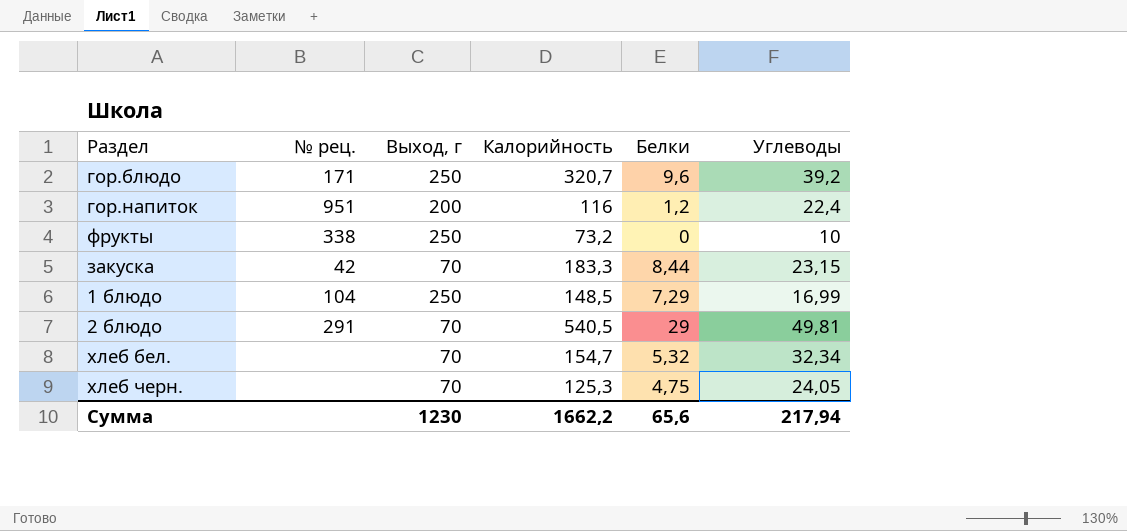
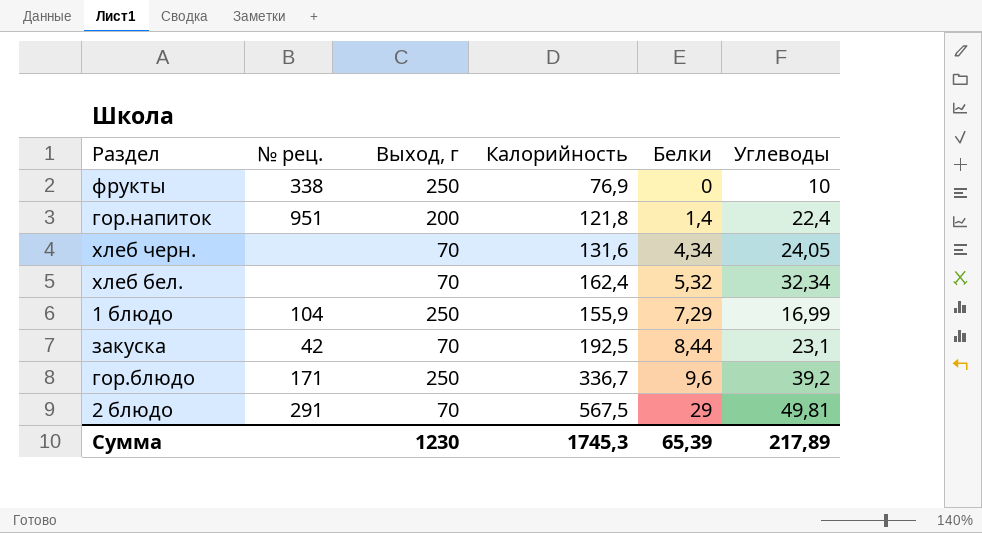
row order: none -> Белки ascending
фрукты | Калорийность: 73,2 -> 76,9
гор.напиток | Калорийность: 116 -> 121,8
гор.напиток | Белки: 1,2 -> 1,4
хлеб черн. | Калорийность: 125,3 -> 131,6
хлеб черн. | Белки: 4,75 -> 4,34
хлеб бел. | Калорийность: 154,7 -> 162,4
1 блюдо | Калорийность: 148,5 -> 155,9
закуска | Калорийность: 183,3 -> 192,5
закуска | Углеводы: 23,15 -> 23,1
гор.блюдо | Калорийность: 320,7 -> 336,7
2 блюдо | Калорийность: 540,5 -> 567,5
Сумма | Калорийность: 1662,2 -> 1745,3
Сумма | Белки: 65,6 -> 65,39
Сумма | Углеводы: 217,94 -> 217,89

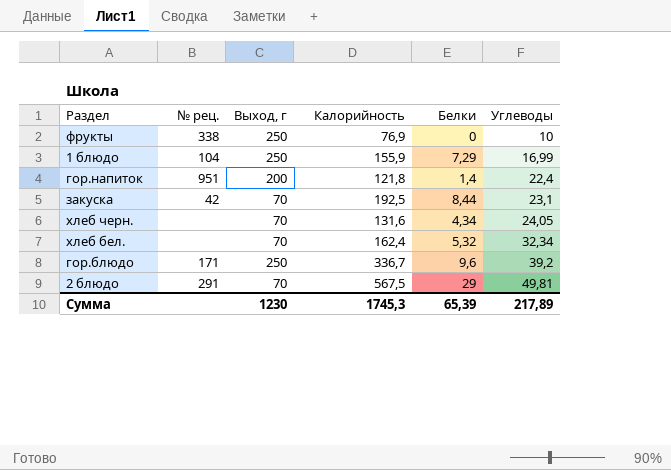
row order: Белки ascending -> Углеводы ascending

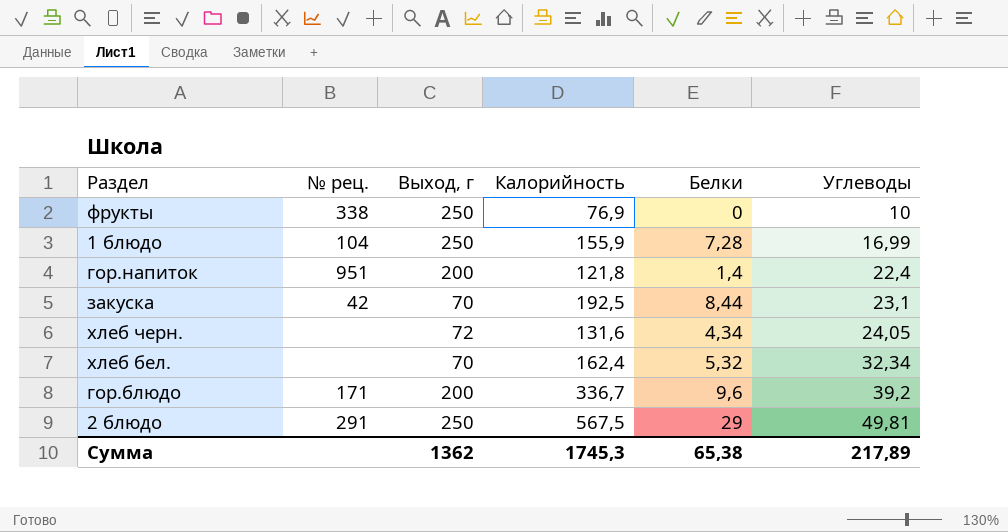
1 блюдо | Белки: 7,29 -> 7,28
хлеб черн. | Выход, г: 70 -> 72
гор.блюдо | Выход, г: 250 -> 200
2 блюдо | Выход, г: 70 -> 250
Сумма | Выход, г: 1230 -> 1362
Сумма | Белки: 65,39 -> 65,38

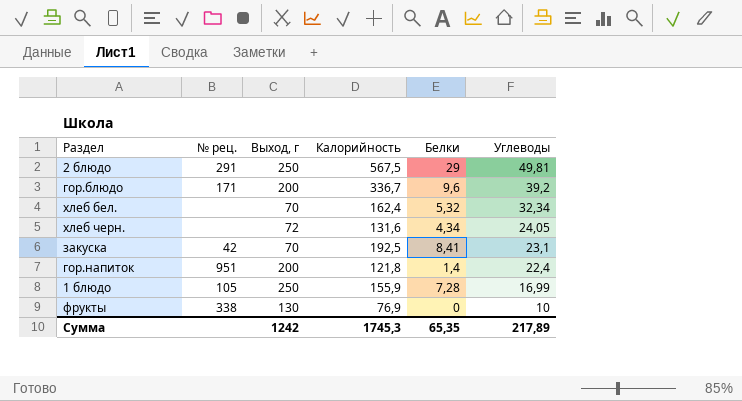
row order: Углеводы ascending -> Углеводы descending
закуска | Белки: 8,44 -> 8,41
1 блюдо | № рец.: 104 -> 105
фрукты | Выход, г: 250 -> 130
Сумма | Выход, г: 1362 -> 1242
Сумма | Белки: 65,38 -> 65,35

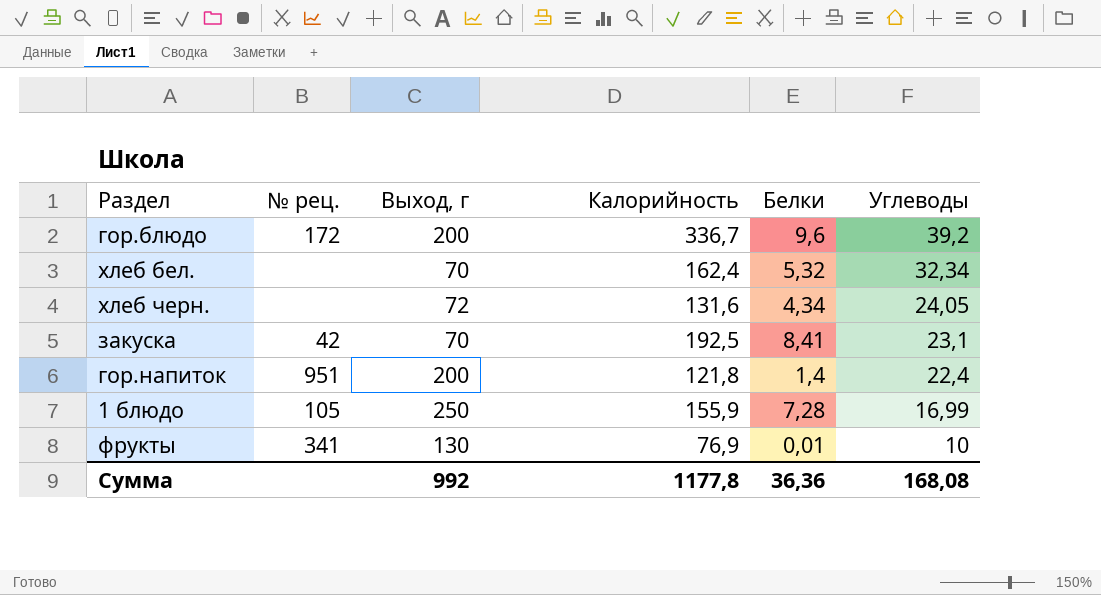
row 2 блюдо: 291 | 250 | 567,5 | 29 | 49,81 -> none
гор.блюдо | № рец.: 171 -> 172
фрукты | № рец.: 338 -> 341
фрукты | Белки: 0 -> 0,01
Сумма | Выход, г: 1242 -> 992
Сумма | Калорийность: 1745,3 -> 1177,8
Сумма | Белки: 65,35 -> 36,36
Сумма | Углеводы: 217,89 -> 168,08

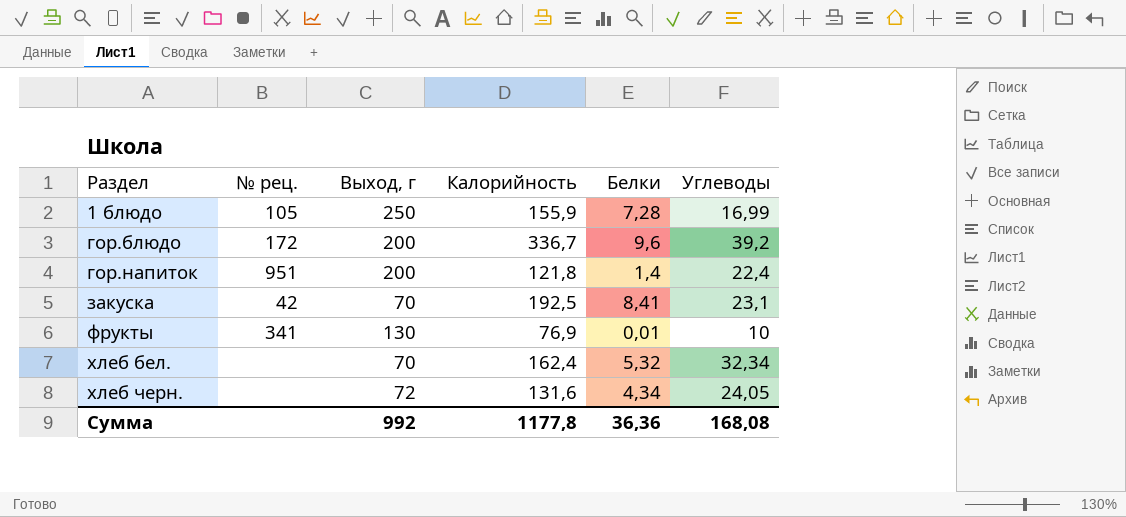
row order: Углеводы descending -> Раздел ascending

